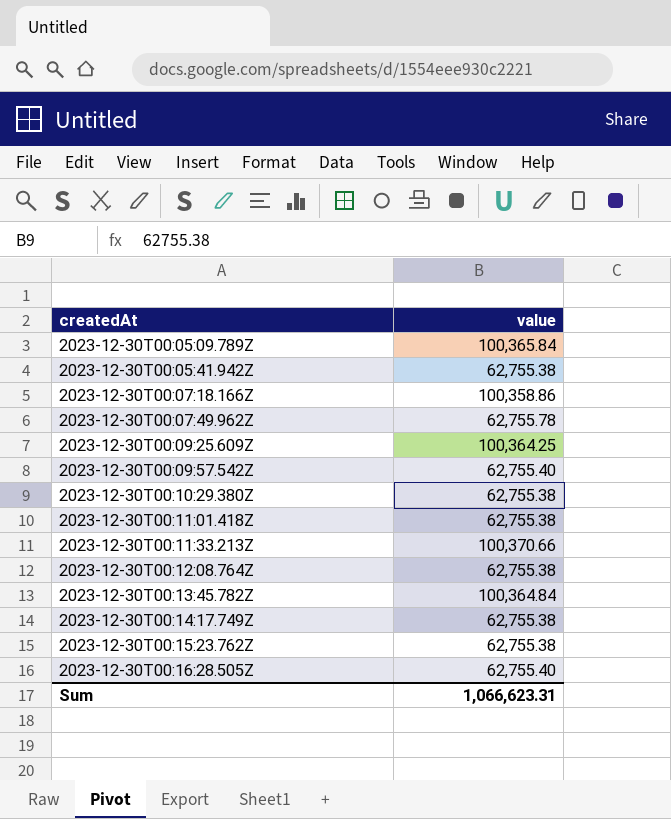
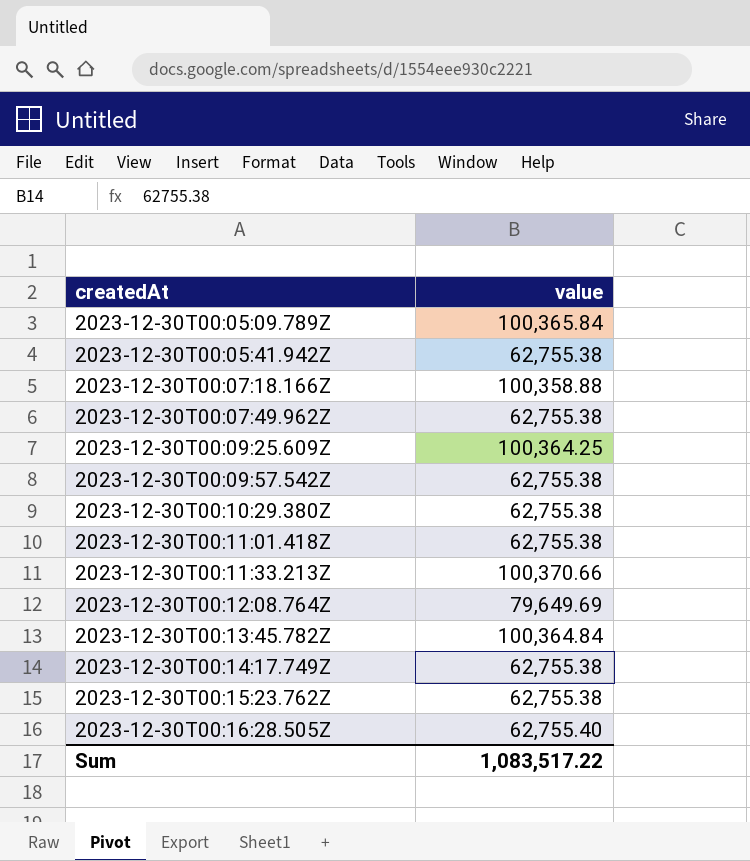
2023-12-30T00:07:18.166Z | value: 100,358.86 -> 100,358.88
2023-12-30T00:07:49.962Z | value: 62,755.78 -> 62,755.38
2023-12-30T00:09:57.542Z | value: 62,755.40 -> 62,755.38
2023-12-30T00:12:08.764Z | value: 62,755.38 -> 79,649.69
Sum | value: 1,066,623.31 -> 1,083,517.22

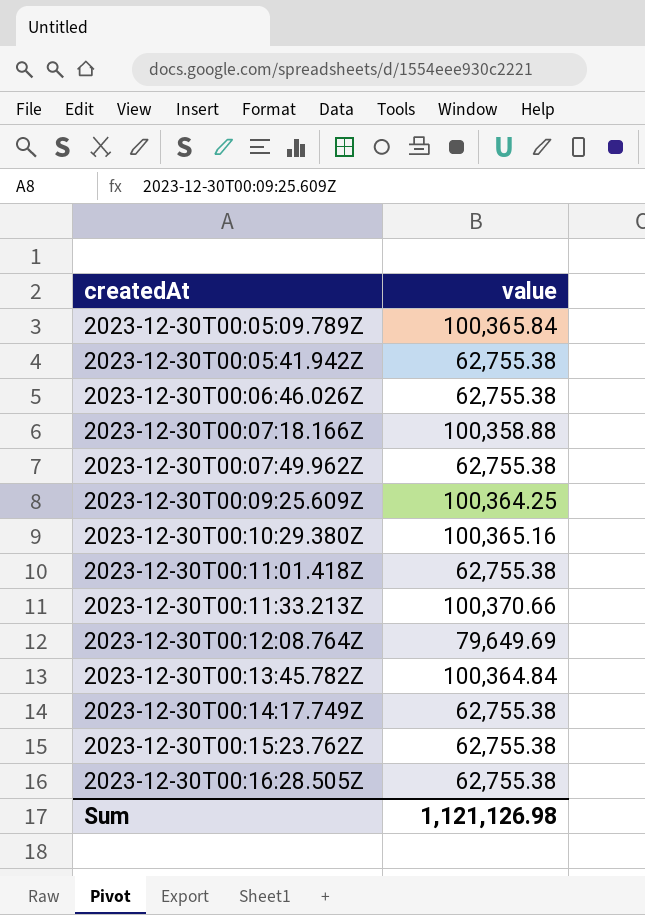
row 2023-12-30T00:09:57.542Z: 62,755.38 -> none
row 2023-12-30T00:06:46.026Z: none -> 62,755.38
2023-12-30T00:10:29.380Z | value: 62,755.38 -> 100,365.16
2023-12-30T00:16:28.505Z | value: 62,755.40 -> 62,755.38
Sum | value: 1,083,517.22 -> 1,121,126.98

